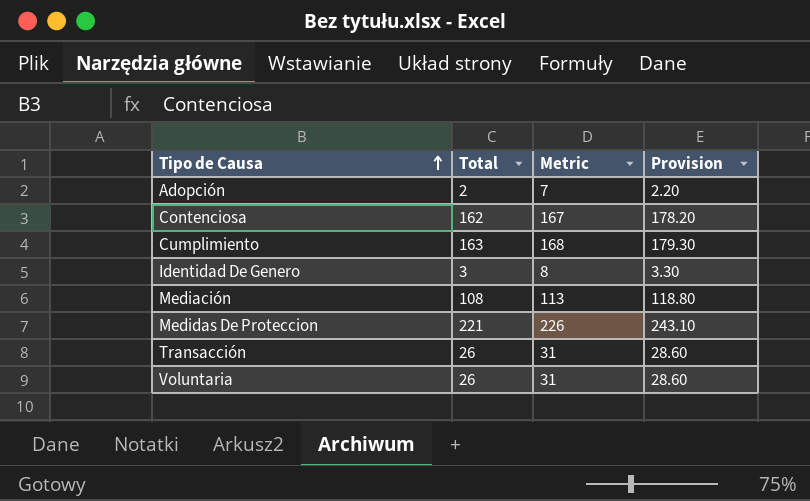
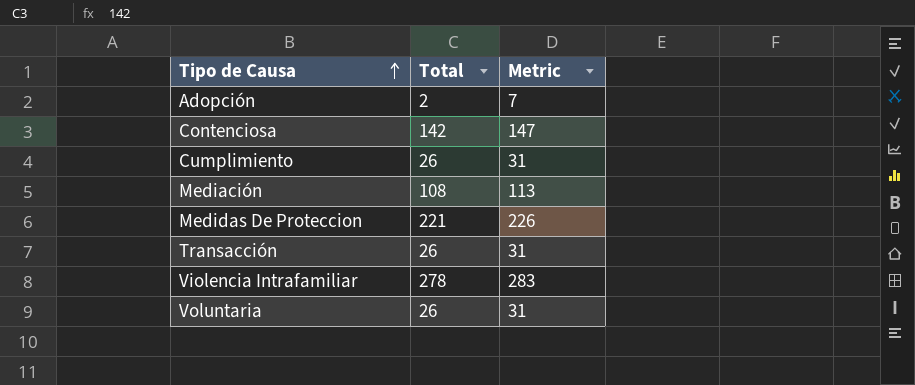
column Provision | formula: [Total] * 1.1 -> none
row Identidad De Genero: 3 | 8 | 3.30 -> none
Contenciosa | Total: 162 -> 142
Contenciosa | Metric: 167 -> 147
Cumplimiento | Total: 163 -> 26
Cumplimiento | Metric: 168 -> 31
row Violencia Intrafamiliar: none -> 278 | 283

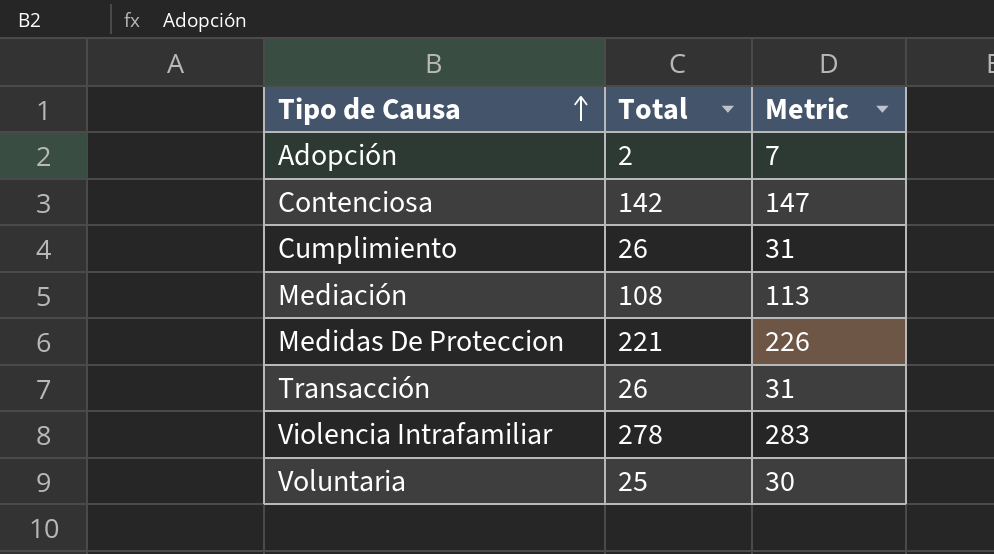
Voluntaria | Total: 26 -> 25
Voluntaria | Metric: 31 -> 30

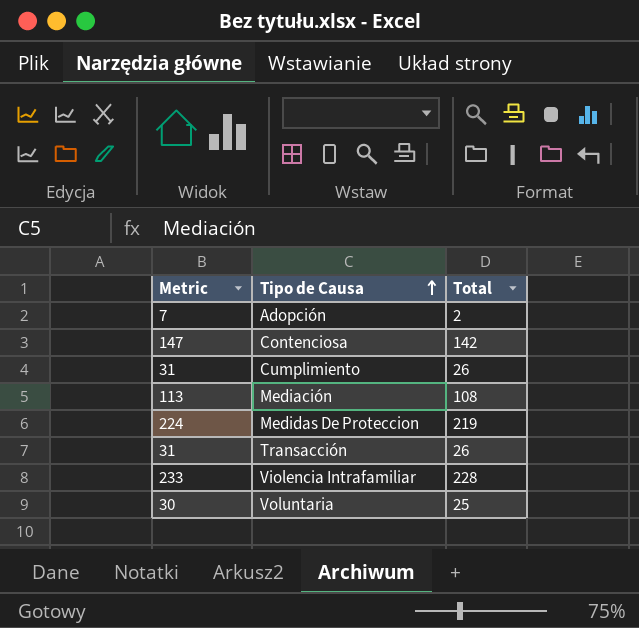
column Metric | position: 3 -> 1
Medidas De Proteccion | Metric: 226 -> 224
Medidas De Proteccion | Total: 221 -> 219
Violencia Intrafamiliar | Metric: 283 -> 233
Violencia Intrafamiliar | Total: 278 -> 228

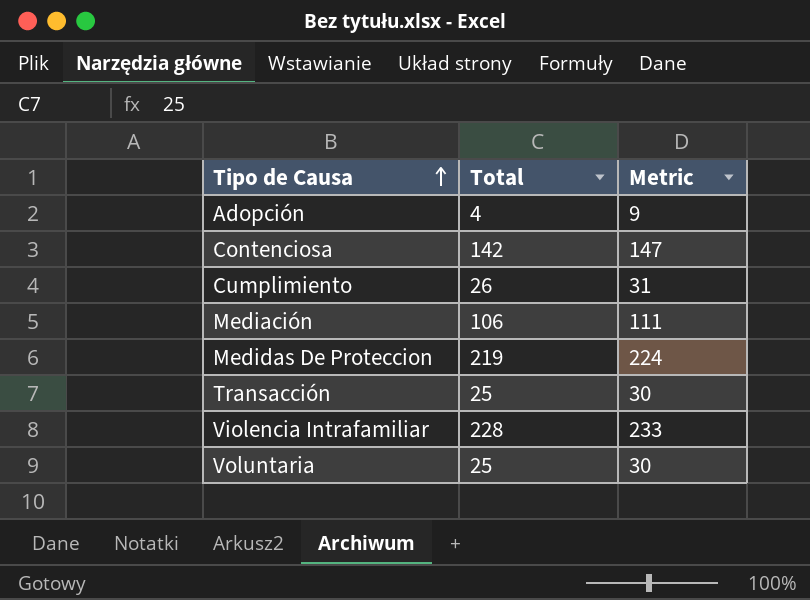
column Metric | position: 1 -> 3
Adopción | Total: 2 -> 4
Adopción | Metric: 7 -> 9
Mediación | Total: 108 -> 106
Mediación | Metric: 113 -> 111
Transacción | Total: 26 -> 25
Transacción | Metric: 31 -> 30

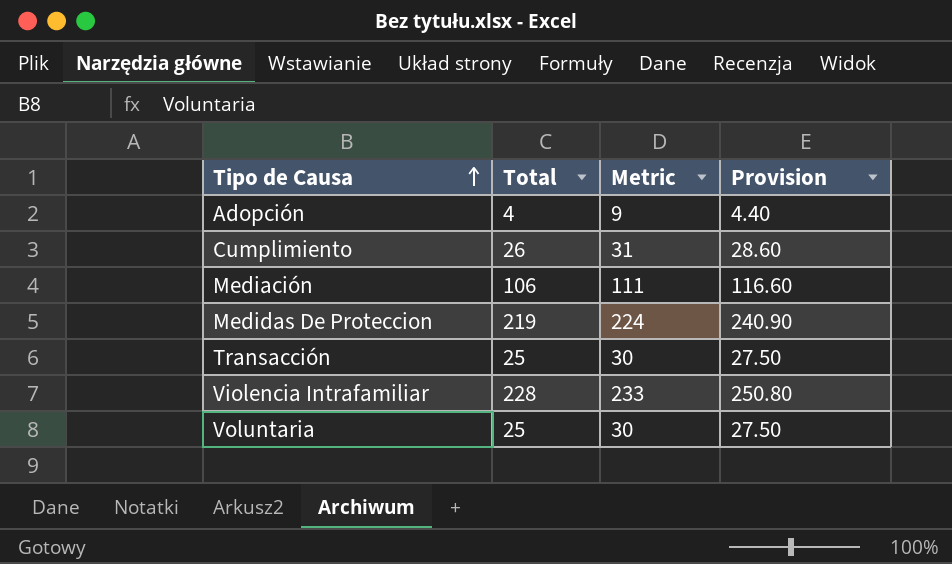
column Provision | formula: none -> [Total] * 1.1
row Contenciosa: 142 | 147 -> none

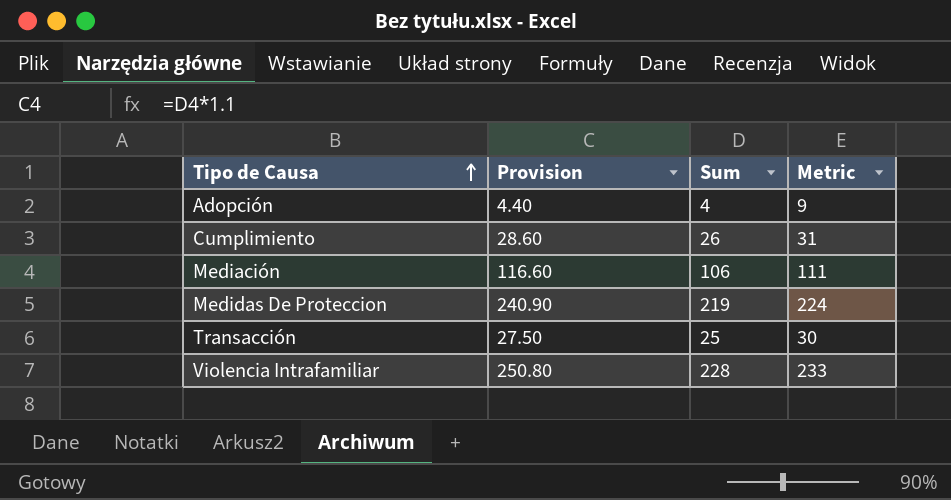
column Provision | position: 4 -> 2
column name: Total -> Sum
row Voluntaria: 25 | 30 | 27.50 -> none

